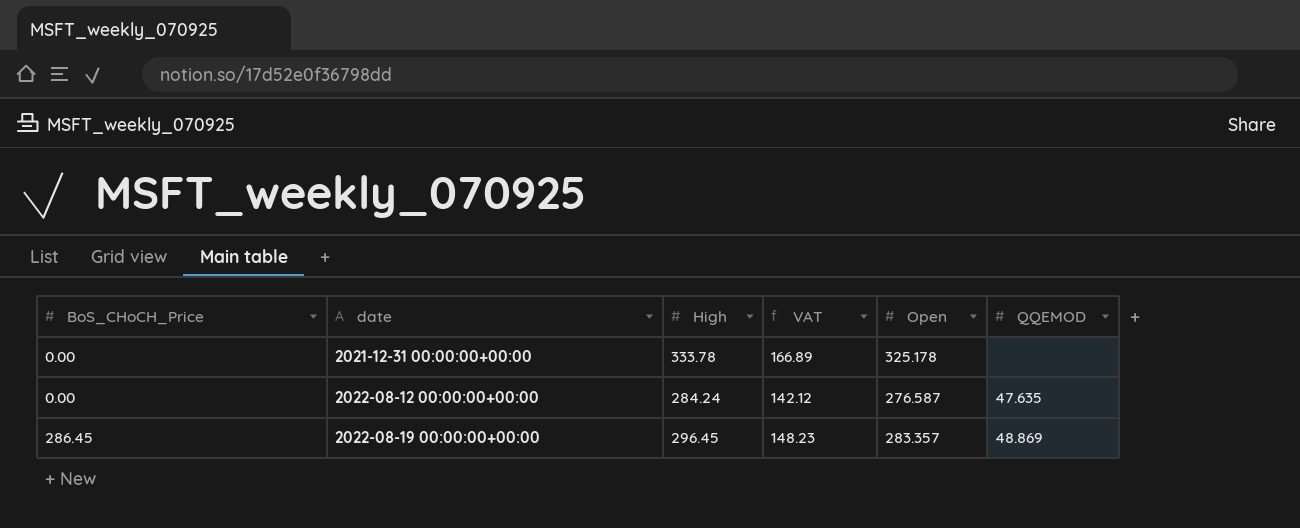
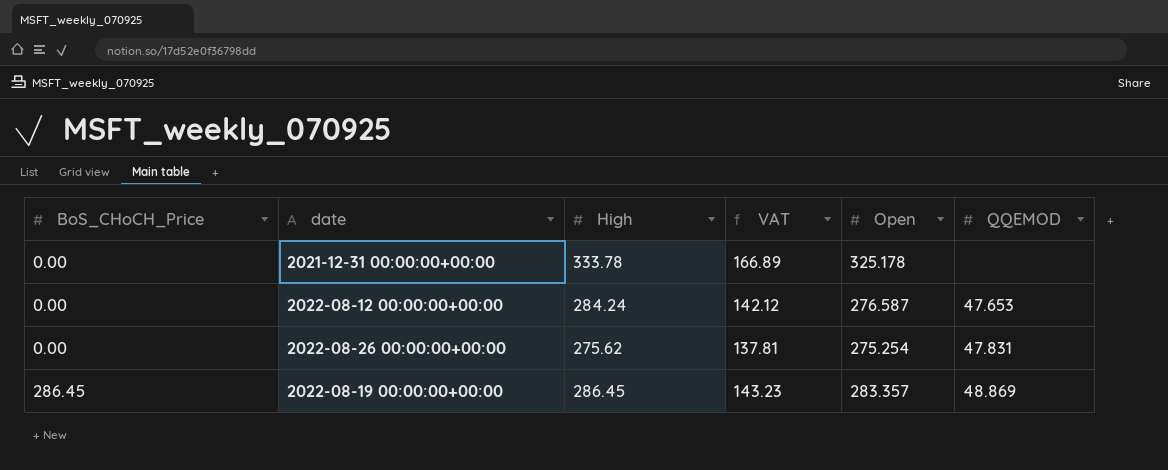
2022-08-12 00:00:00+00:00 | QQEMOD: 47.635 -> 47.653
row 2022-08-26 00:00:00+00:00: none -> 0.00 | 275.62 | 137.81 | 275.254 | 47.831
2022-08-19 00:00:00+00:00 | High: 296.45 -> 286.45
2022-08-19 00:00:00+00:00 | VAT: 148.23 -> 143.23

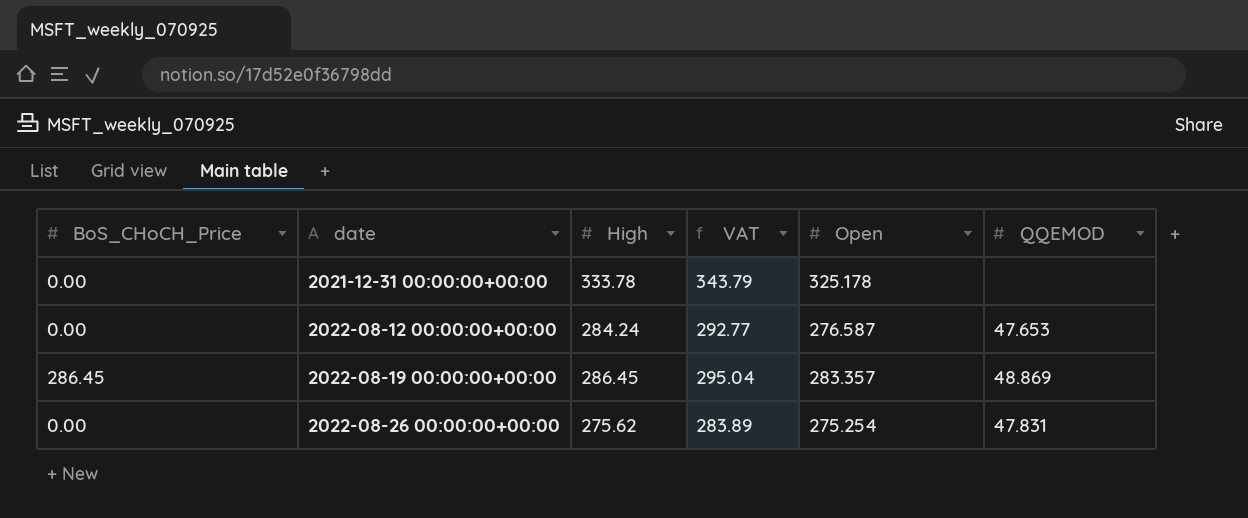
row order: BoS_CHoCH_Price ascending -> date ascending
column VAT | formula: [High] * 0.5 -> [High] * 1.03

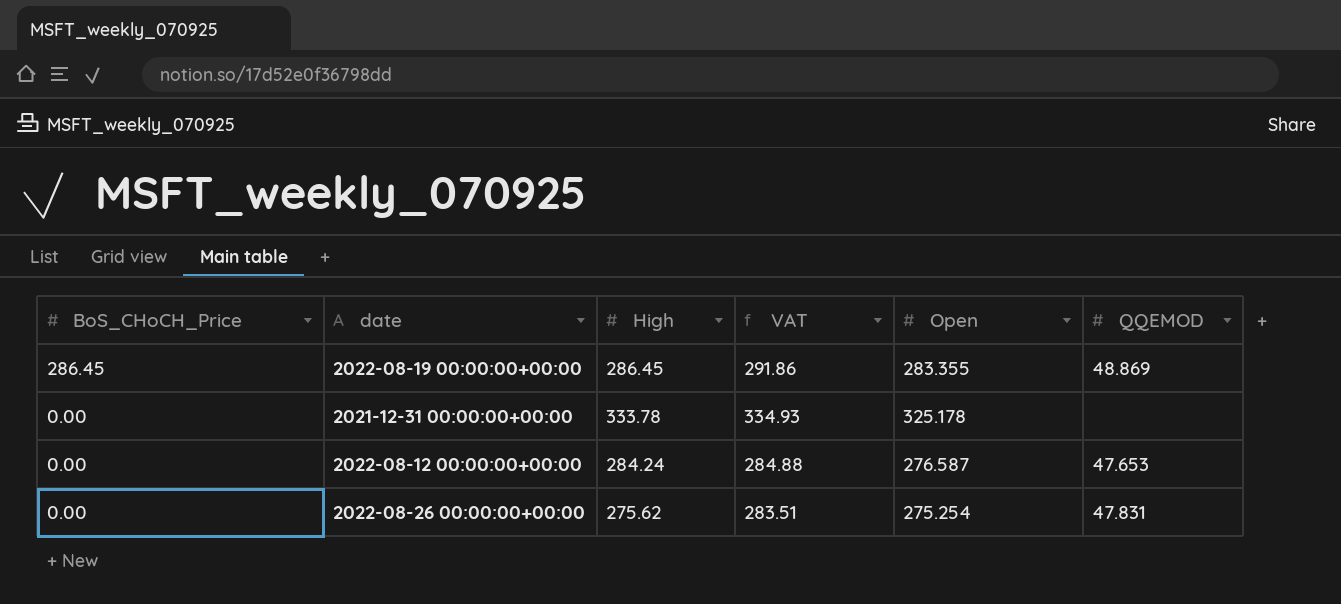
row order: date ascending -> BoS_CHoCH_Price descending
column VAT | formula: [High] * 1.03 -> [Open] * 1.03
2022-08-19 00:00:00+00:00 | Open: 283.357 -> 283.355

